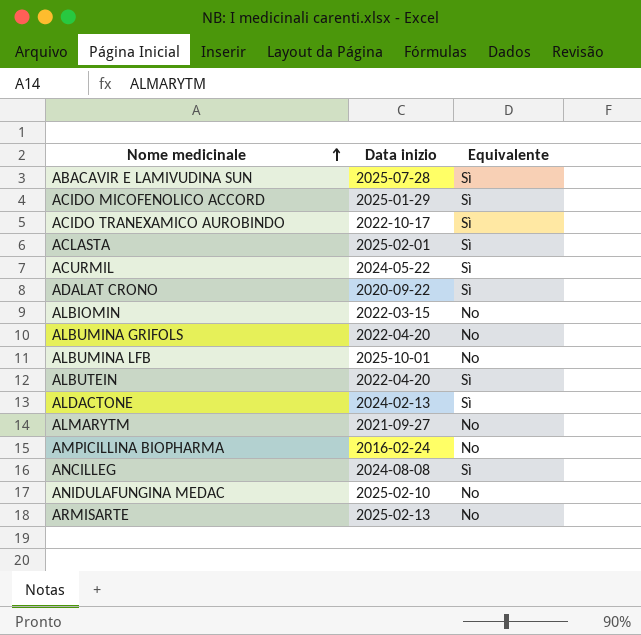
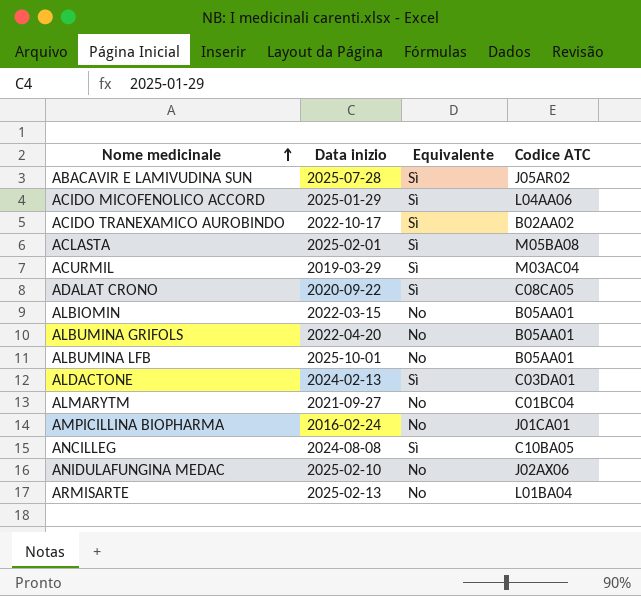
column Codice ATC | position: none -> 4
row ALBUTEIN: 2022-04-20 | Sì -> none
ACURMIL | Data inizio: 2024-05-22 -> 2019-03-29

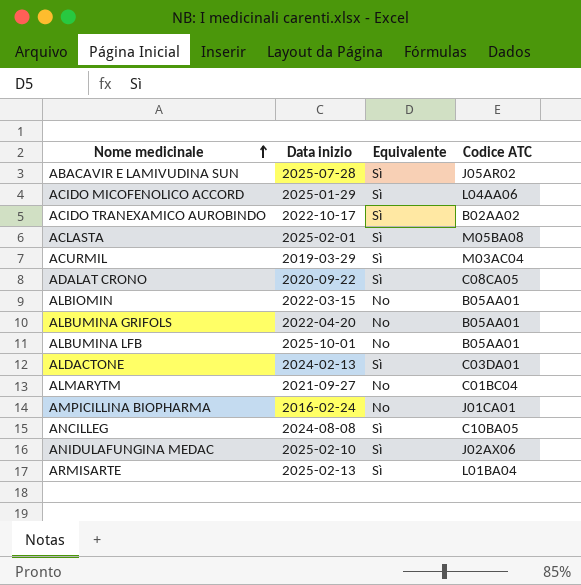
ANIDULAFUNGINA MEDAC | Equivalente: No -> Sì
ARMISARTE | Equivalente: No -> Sì

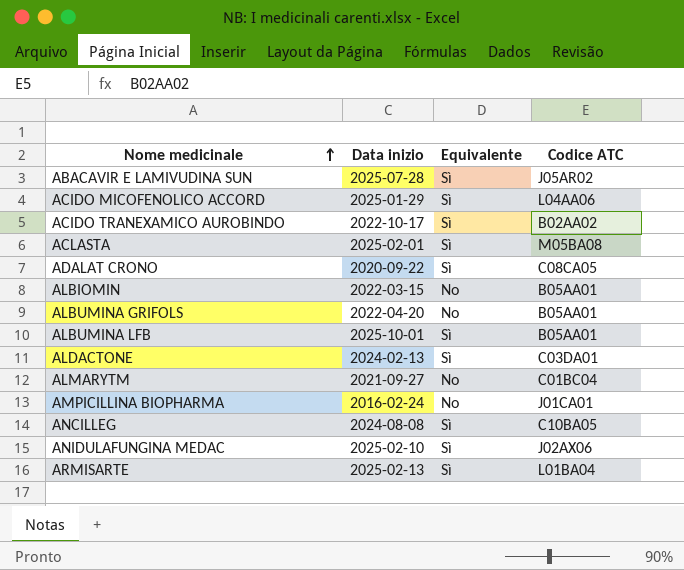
row ACURMIL: 2019-03-29 | Sì | M03AC04 -> none
ALBUMINA LFB | Equivalente: No -> Sì

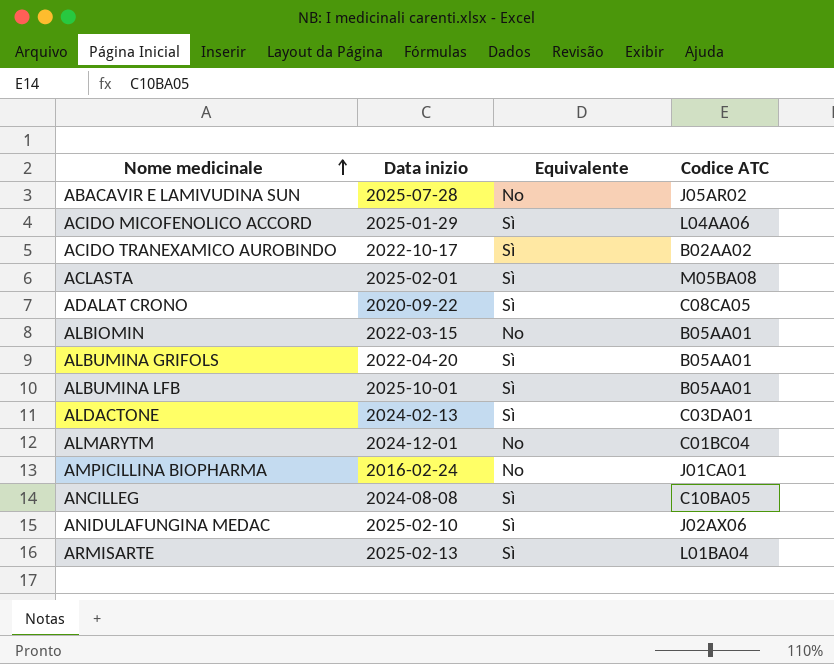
ABACAVIR E LAMIVUDINA SUN | Equivalente: Sì -> No
ALBUMINA GRIFOLS | Equivalente: No -> Sì
ALMARYTM | Data inizio: 2021-09-27 -> 2024-12-01

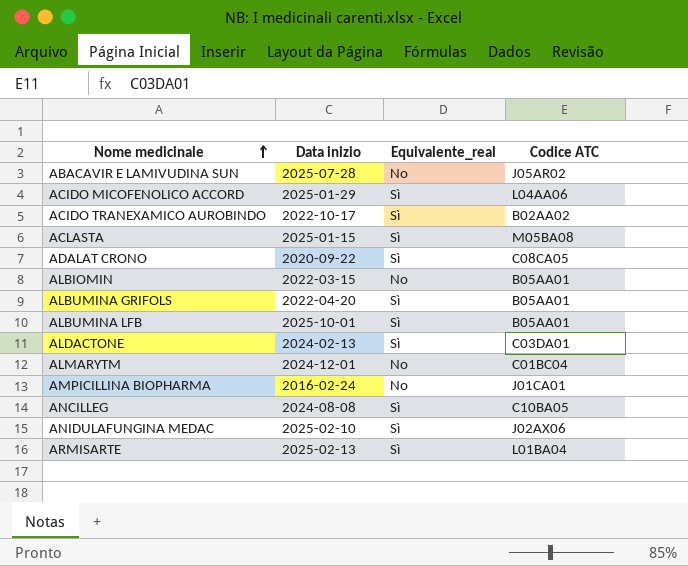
column name: Equivalente -> Equivalente_real
ACLASTA | Data inizio: 2025-02-01 -> 2025-01-15

